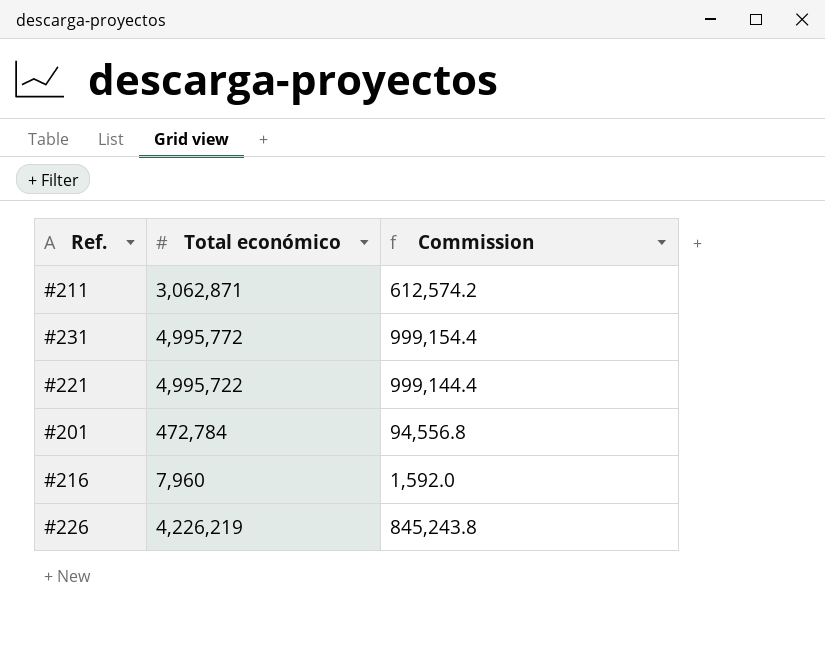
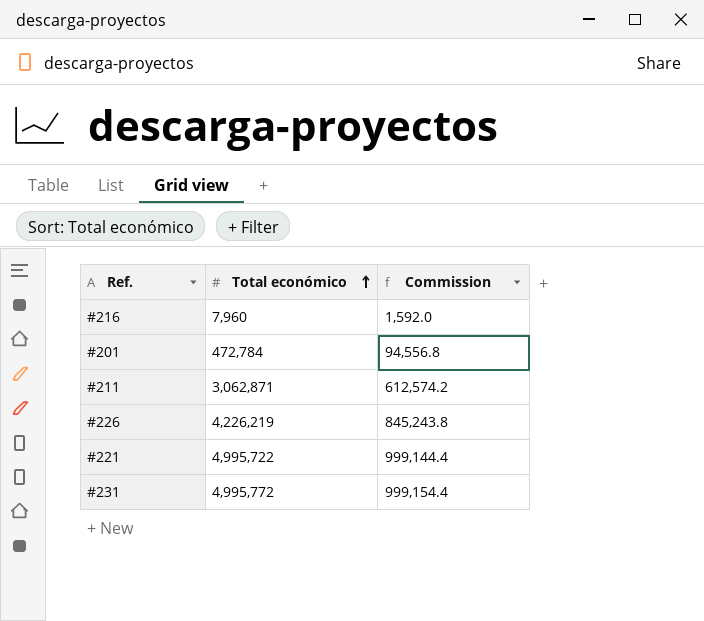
row order: none -> Total económico ascending

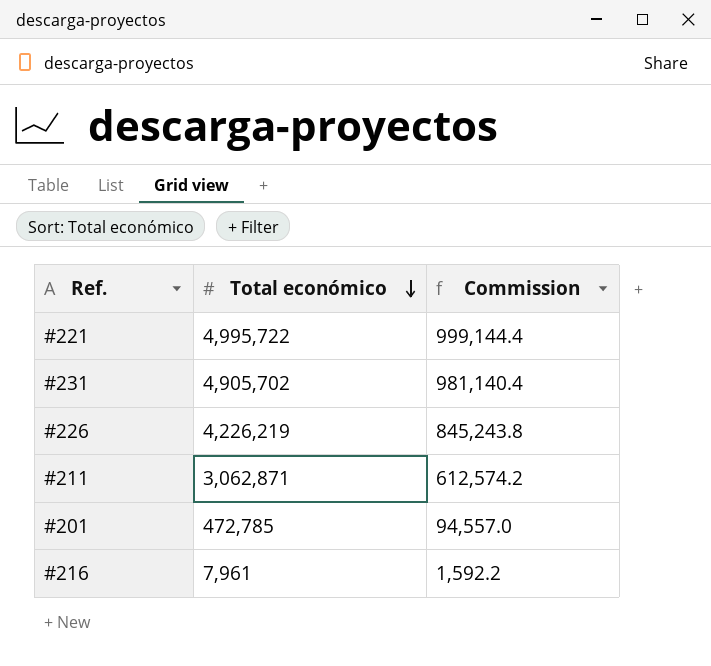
row order: Total económico ascending -> Total económico descending
#231 | Total económico: 4,995,772 -> 4,905,702
#231 | Commission: 999,154.4 -> 981,140.4
#201 | Total económico: 472,784 -> 472,785
#201 | Commission: 94,556.8 -> 94,557.0
#216 | Total económico: 7,960 -> 7,961
#216 | Commission: 1,592.0 -> 1,592.2

